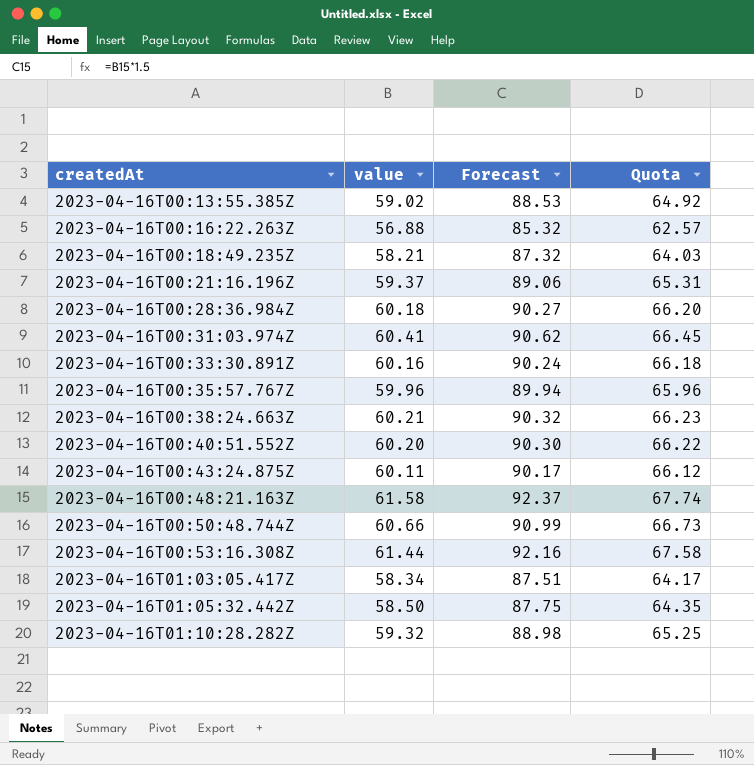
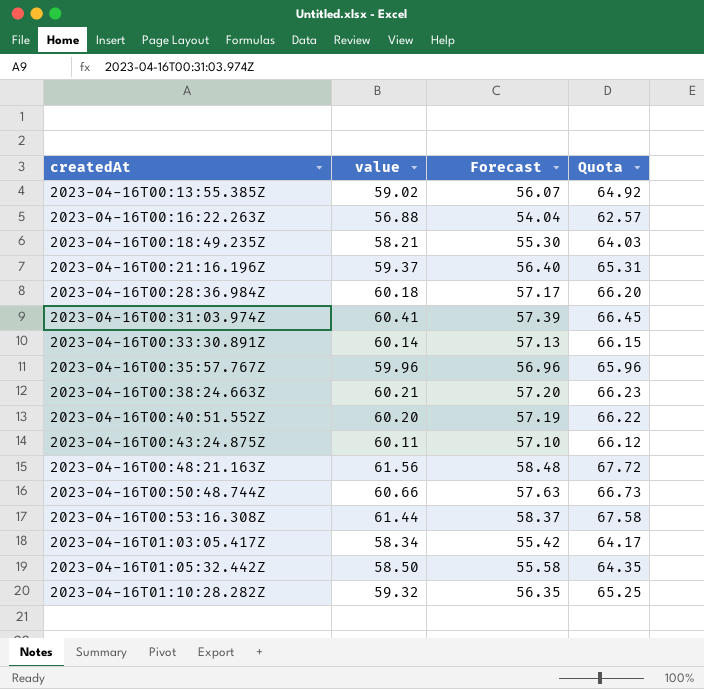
column Forecast | formula: [value] * 1.5 -> [value] * 0.95
2023-04-16T00:33:30.891Z | value: 60.16 -> 60.14
2023-04-16T00:33:30.891Z | Quota: 66.18 -> 66.15
2023-04-16T00:48:21.163Z | value: 61.58 -> 61.56
2023-04-16T00:48:21.163Z | Quota: 67.74 -> 67.72

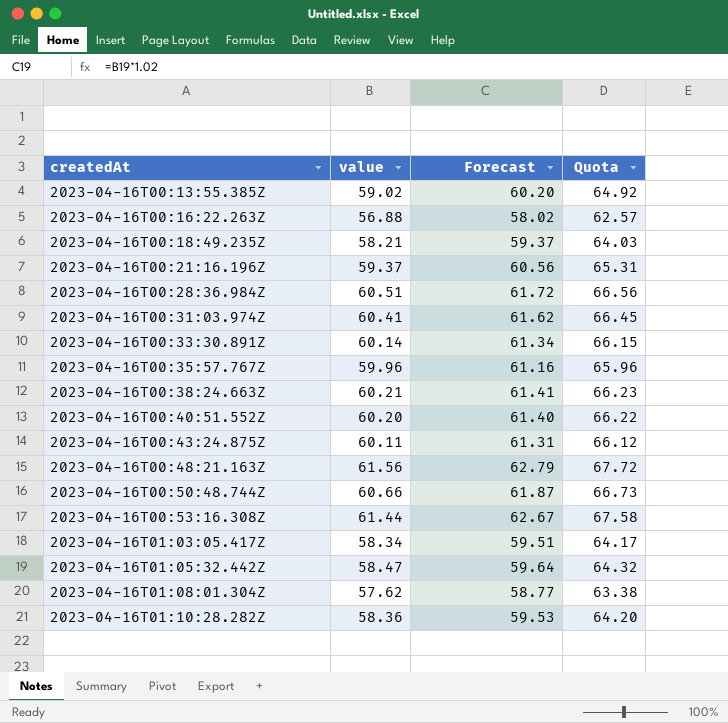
column Forecast | formula: [value] * 0.95 -> [value] * 1.02
2023-04-16T00:28:36.984Z | value: 60.18 -> 60.51
2023-04-16T00:28:36.984Z | Quota: 66.20 -> 66.56
2023-04-16T01:05:32.442Z | value: 58.50 -> 58.47
2023-04-16T01:05:32.442Z | Quota: 64.35 -> 64.32
row 2023-04-16T01:08:01.304Z: none -> 57.62 | 58.77 | 63.38
2023-04-16T01:10:28.282Z | value: 59.32 -> 58.36
2023-04-16T01:10:28.282Z | Quota: 65.25 -> 64.20

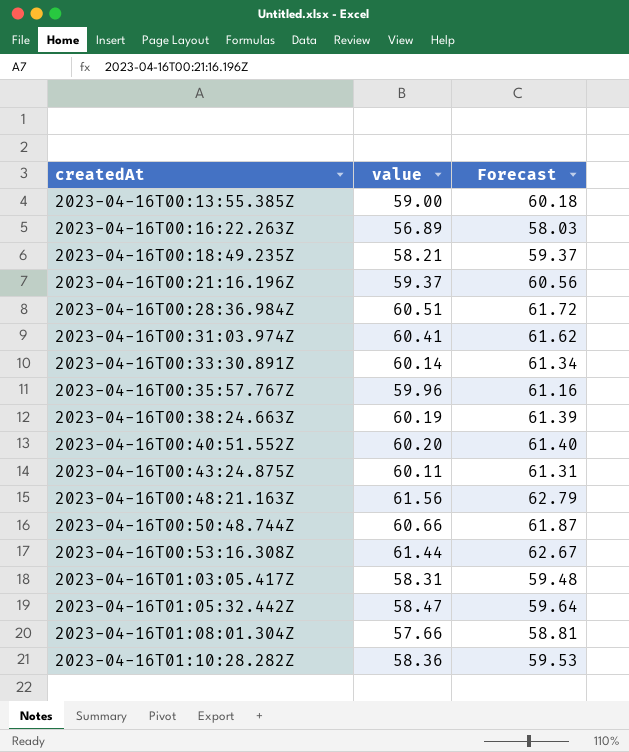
column Quota | formula: [value] * 1.1 -> none
2023-04-16T00:13:55.385Z | value: 59.02 -> 59.00
2023-04-16T00:13:55.385Z | Forecast: 60.20 -> 60.18
2023-04-16T00:16:22.263Z | value: 56.88 -> 56.89
2023-04-16T00:16:22.263Z | Forecast: 58.02 -> 58.03
2023-04-16T00:38:24.663Z | value: 60.21 -> 60.19
2023-04-16T00:38:24.663Z | Forecast: 61.41 -> 61.39
2023-04-16T01:03:05.417Z | value: 58.34 -> 58.31
2023-04-16T01:03:05.417Z | Forecast: 59.51 -> 59.48
2023-04-16T01:08:01.304Z | value: 57.62 -> 57.66
2023-04-16T01:08:01.304Z | Forecast: 58.77 -> 58.81

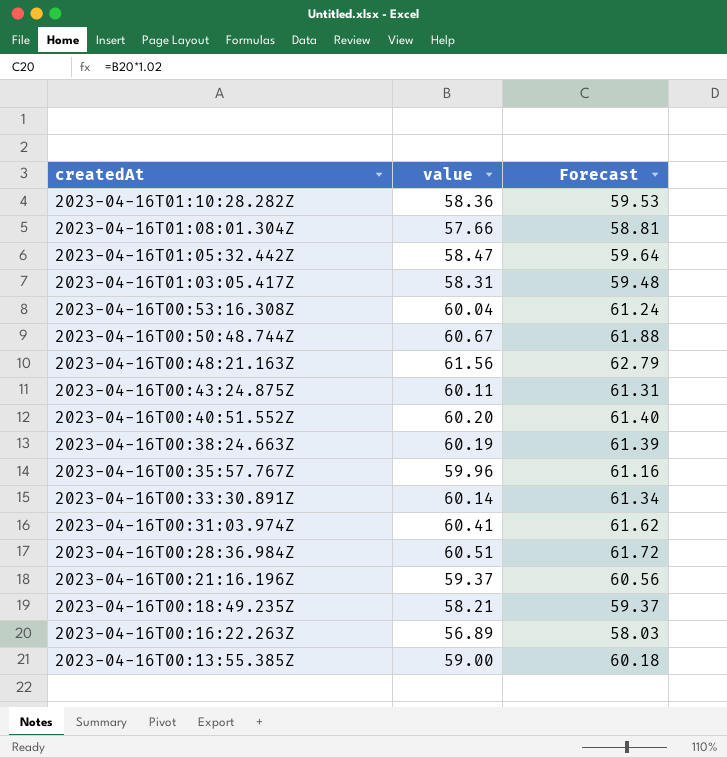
row order: createdAt ascending -> createdAt descending
2023-04-16T00:53:16.308Z | value: 61.44 -> 60.04
2023-04-16T00:53:16.308Z | Forecast: 62.67 -> 61.24
2023-04-16T00:50:48.744Z | value: 60.66 -> 60.67
2023-04-16T00:50:48.744Z | Forecast: 61.87 -> 61.88

